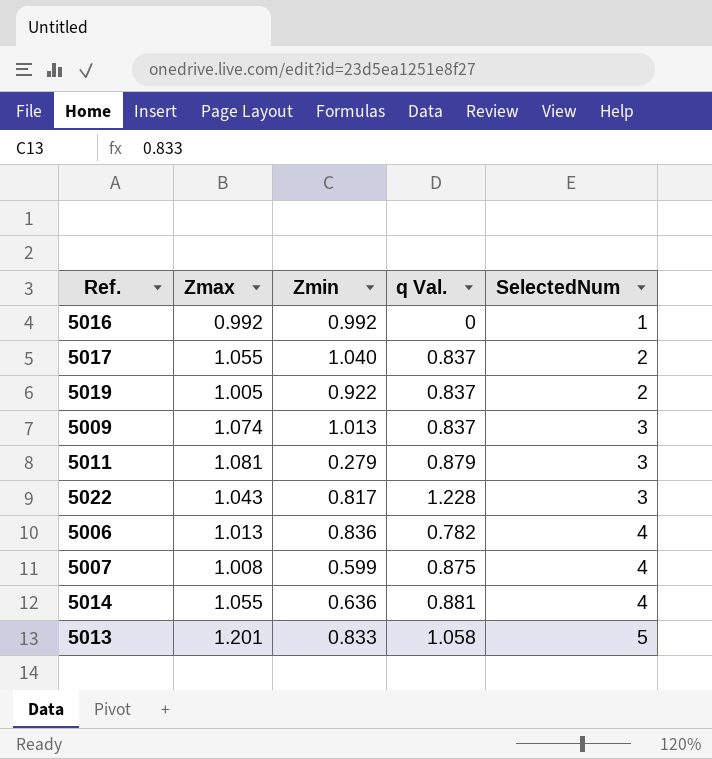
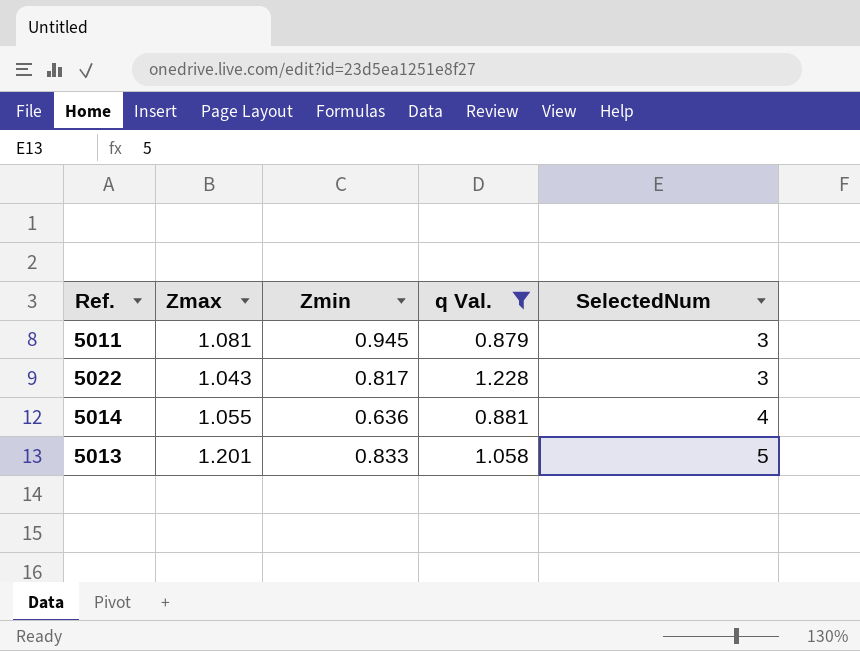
filter: none -> q Val. >= 0.879
5011 | Zmin: 0.279 -> 0.945

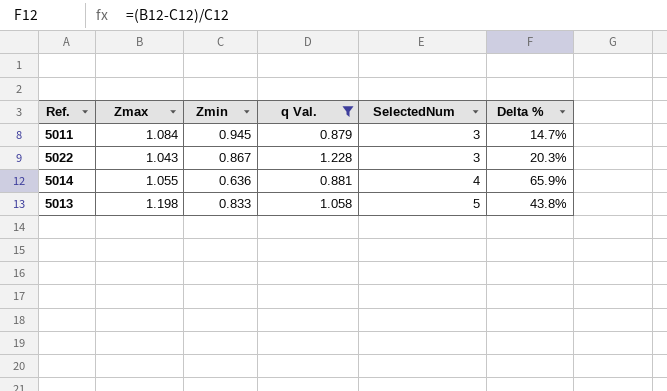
column Delta % | formula: none -> ([Zmax] - [Zmin]) / [Zmin]
5011 | Zmax: 1.081 -> 1.084
5022 | Zmin: 0.817 -> 0.867
5013 | Zmax: 1.201 -> 1.198

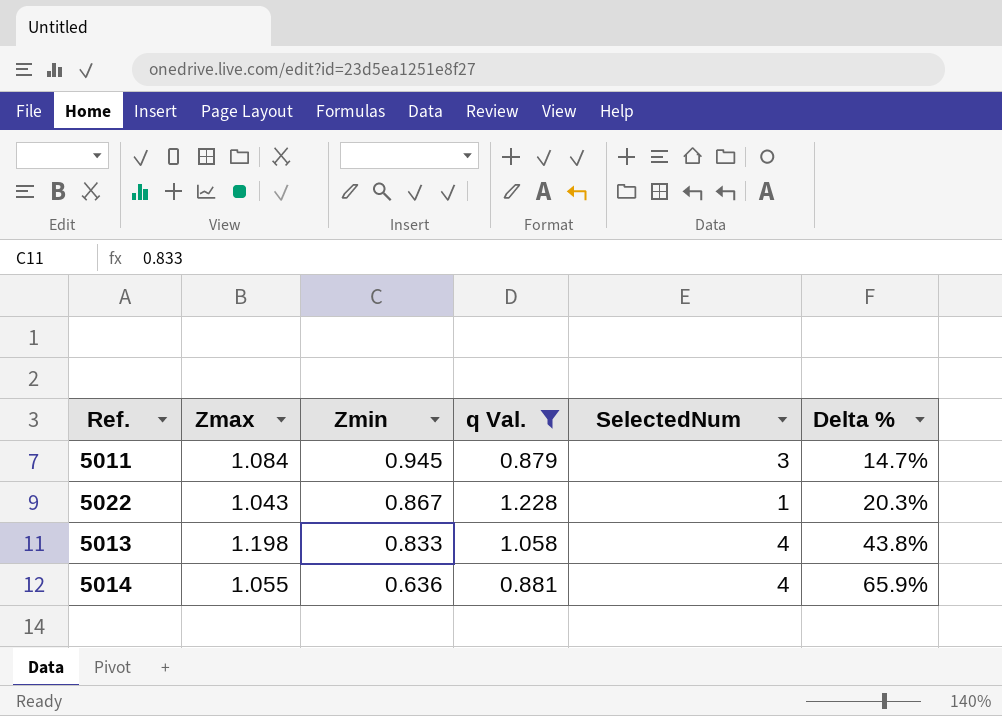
row order: SelectedNum ascending -> Zmin descending
5022 | SelectedNum: 3 -> 1
5013 | SelectedNum: 5 -> 4

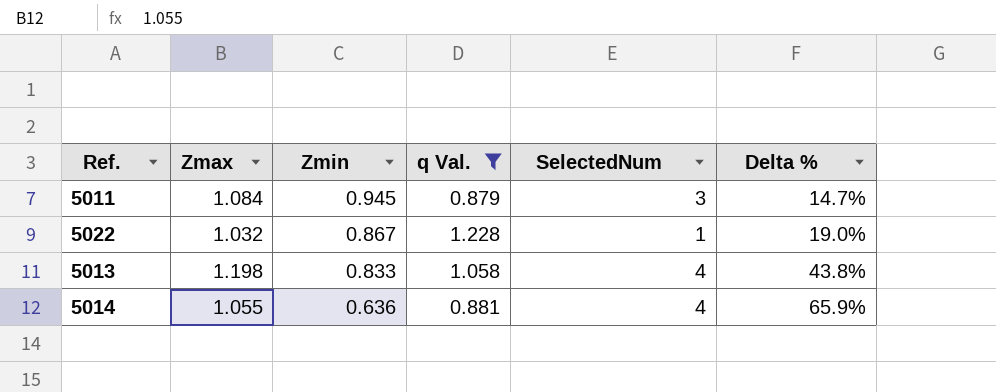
5022 | Zmax: 1.043 -> 1.032
5022 | Delta %: 20.3% -> 19.0%

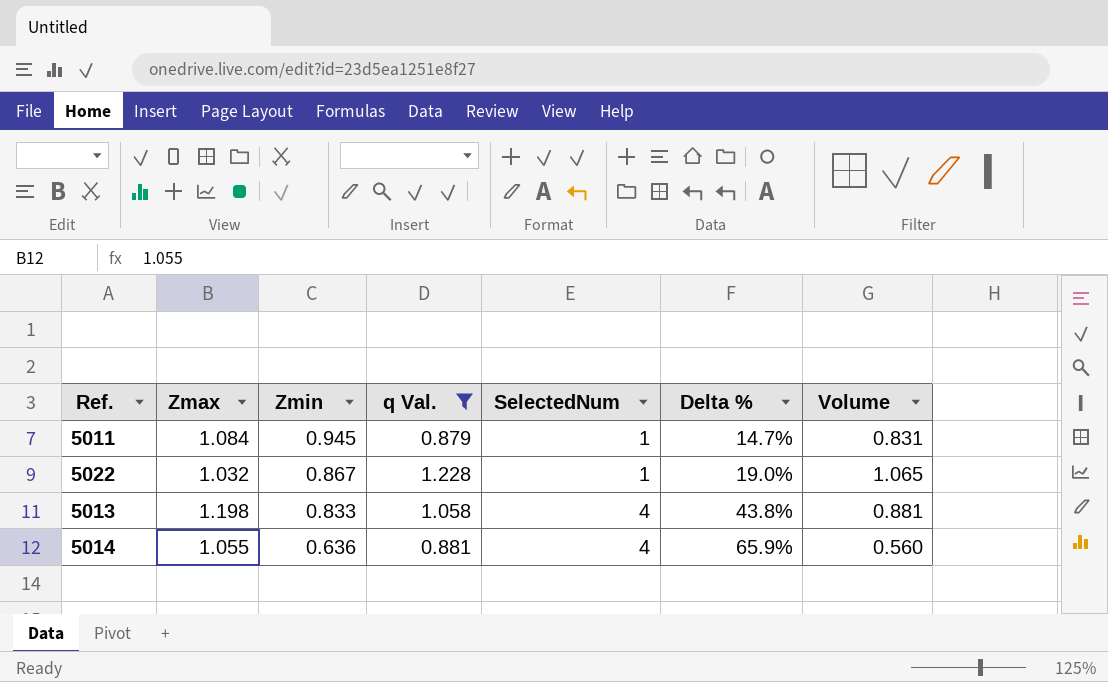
column Volume | formula: none -> [Zmin] * [q Val.]
5011 | SelectedNum: 3 -> 1

